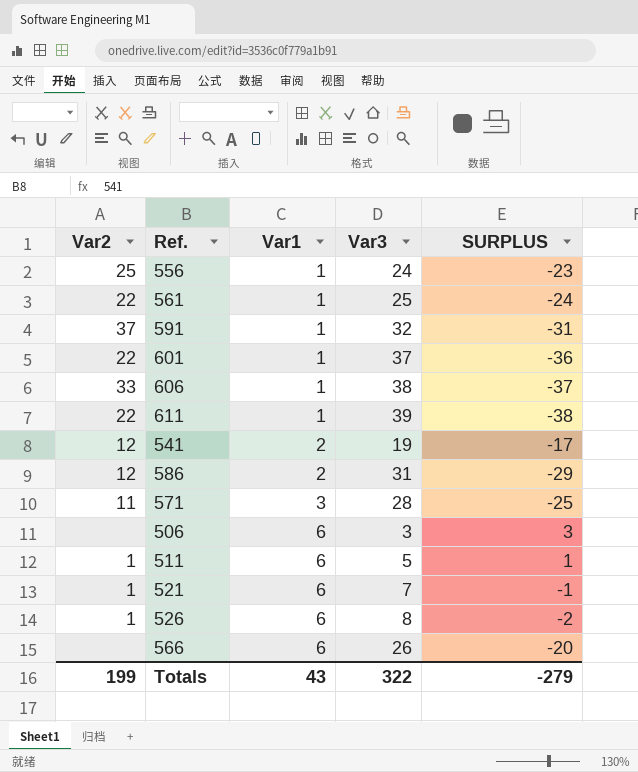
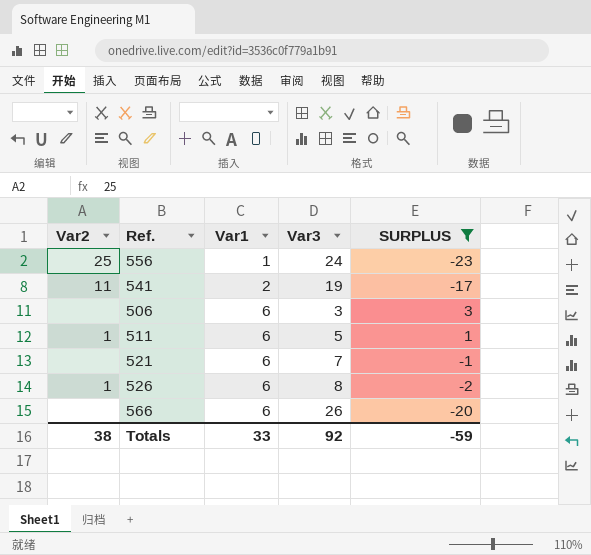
filter: none -> SURPLUS >= -23
541 | Var2: 12 -> 11
521 | Var2: 1 -> none
Totals | Var2: 199 -> 38
Totals | Var1: 43 -> 33
Totals | Var3: 322 -> 92
Totals | SURPLUS: -279 -> -59

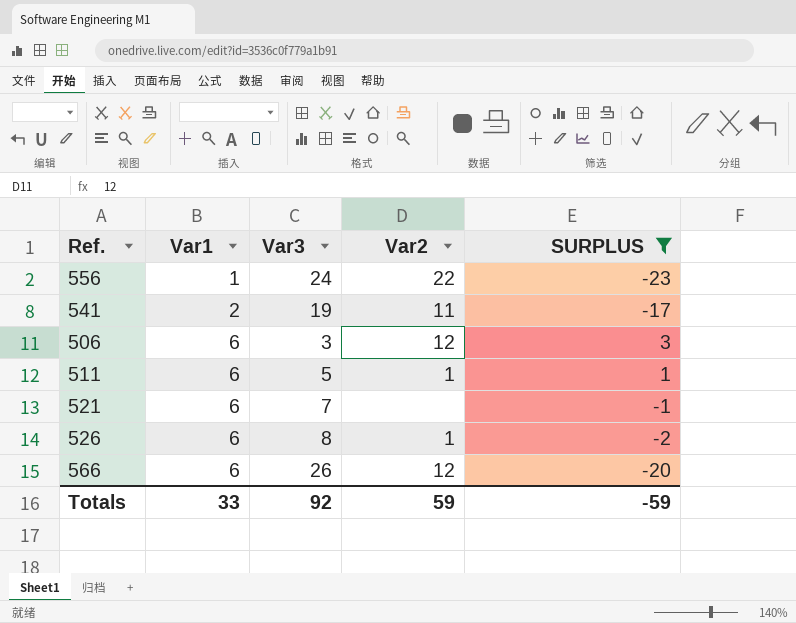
column Var2 | position: 1 -> 4
556 | Var2: 25 -> 22
506 | Var2: none -> 12
566 | Var2: none -> 12
Totals | Var2: 38 -> 59

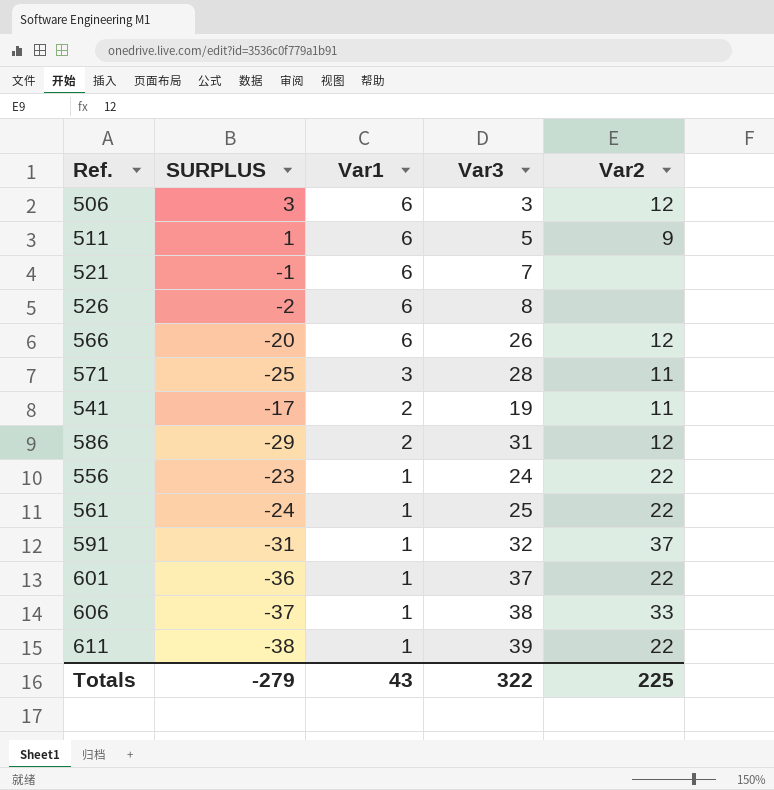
filter: SURPLUS >= -23 -> none
row order: Var1 ascending -> Var1 descending
column SURPLUS | position: 5 -> 2
511 | Var2: 1 -> 9
526 | Var2: 1 -> none
Totals | SURPLUS: -59 -> -279
Totals | Var1: 33 -> 43
Totals | Var3: 92 -> 322
Totals | Var2: 59 -> 225

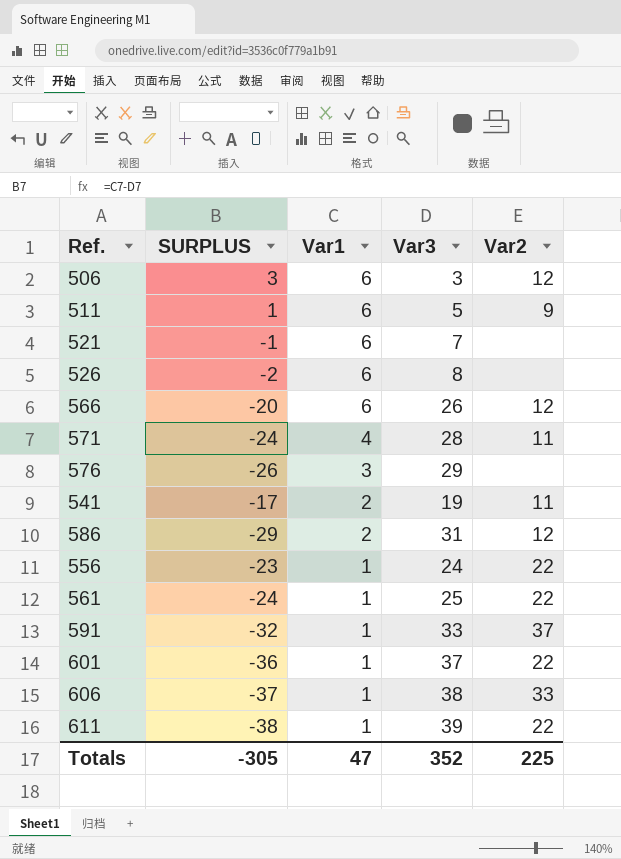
571 | SURPLUS: -25 -> -24
571 | Var1: 3 -> 4
row 576: none -> -26 | 3 | 29 | none
591 | SURPLUS: -31 -> -32
591 | Var3: 32 -> 33
Totals | SURPLUS: -279 -> -305
Totals | Var1: 43 -> 47
Totals | Var3: 322 -> 352

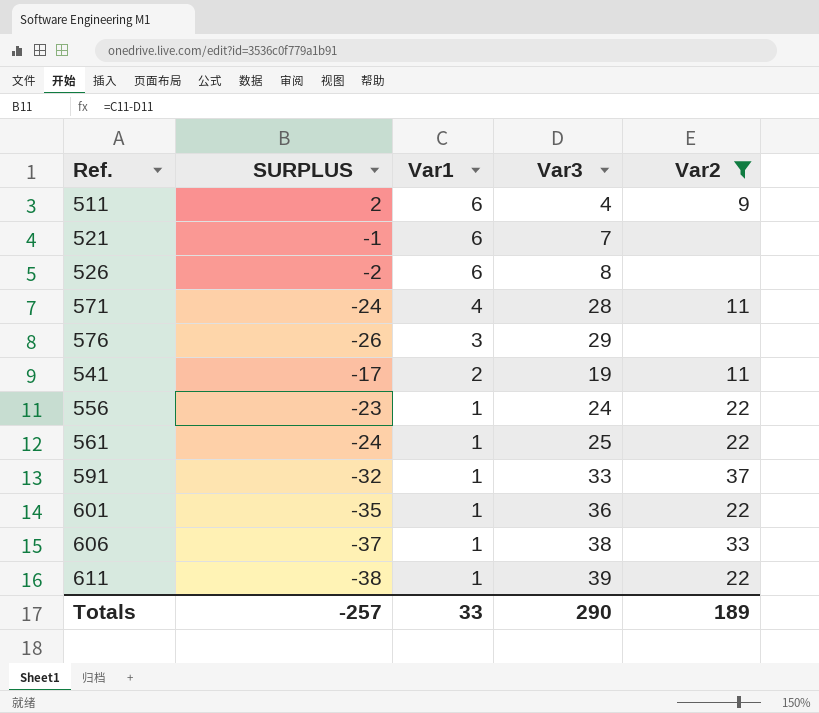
filter: none -> Var2 != 12
511 | SURPLUS: 1 -> 2
511 | Var3: 5 -> 4
601 | SURPLUS: -36 -> -35
601 | Var3: 37 -> 36
Totals | SURPLUS: -305 -> -257
Totals | Var1: 47 -> 33
Totals | Var3: 352 -> 290
Totals | Var2: 225 -> 189

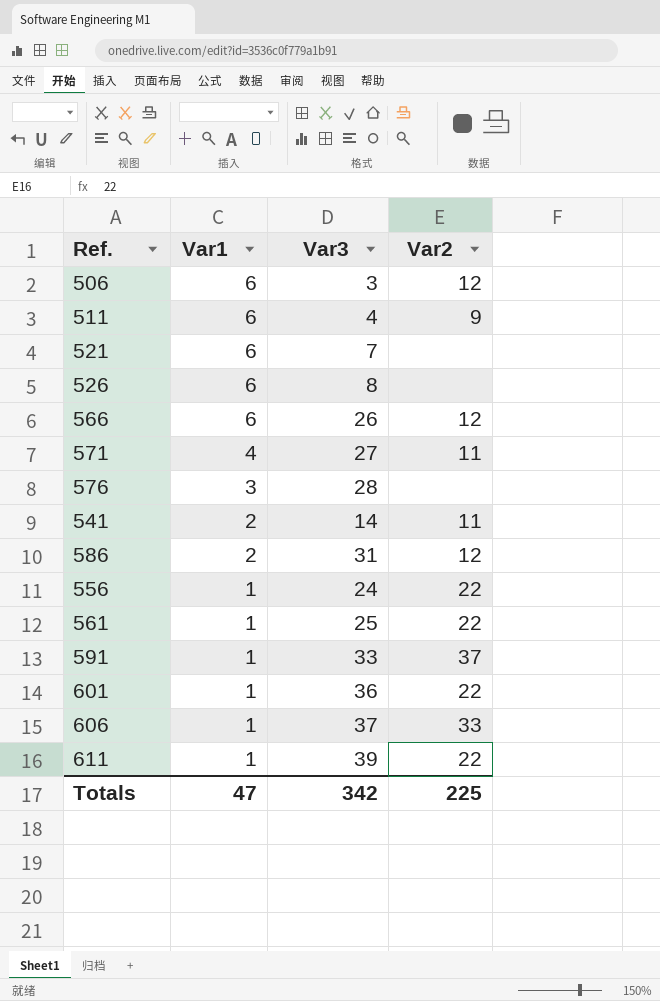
filter: Var2 != 12 -> none
column SURPLUS | formula: [Var1] - [Var3] -> none
571 | Var3: 28 -> 27
576 | Var3: 29 -> 28
541 | Var3: 19 -> 14
606 | Var3: 38 -> 37
Totals | Var1: 33 -> 47
Totals | Var3: 290 -> 342
Totals | Var2: 189 -> 225

